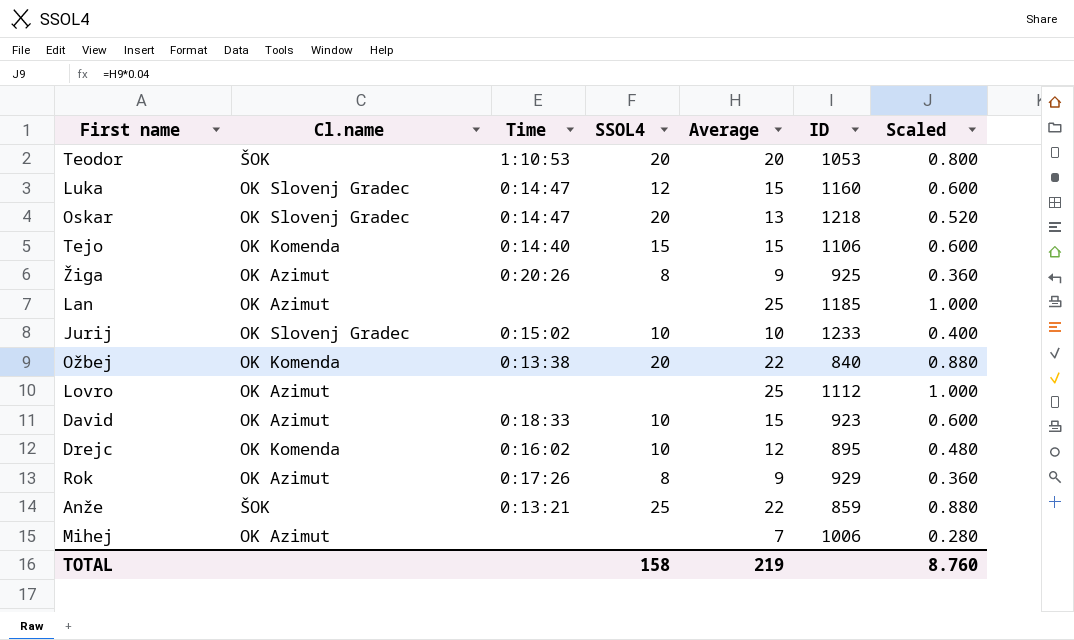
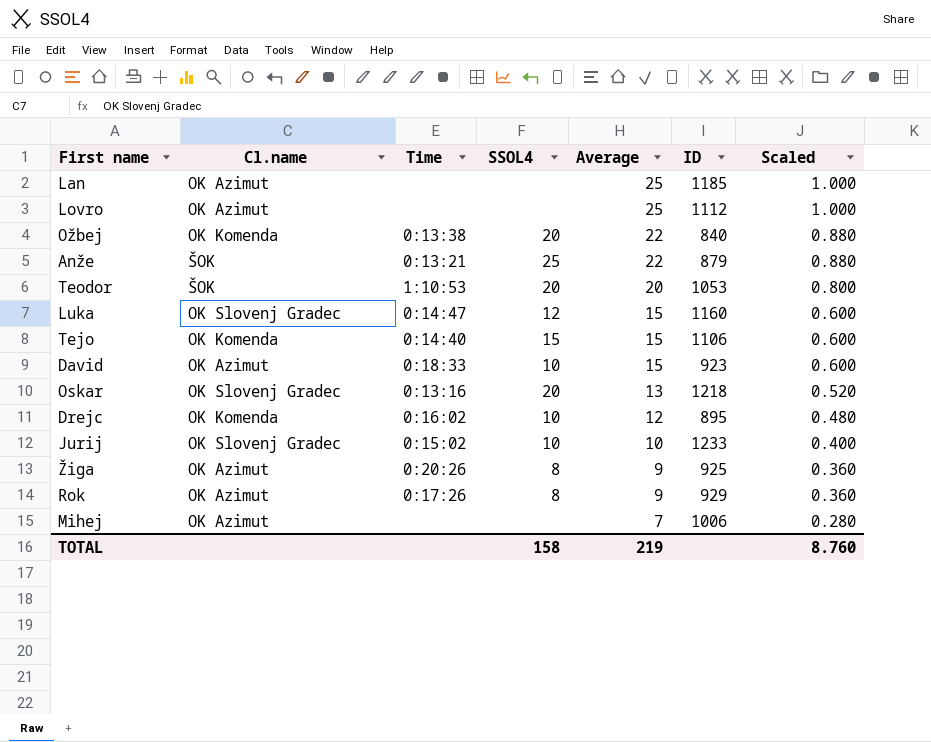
row order: none -> Average descending
Anže | ID: 859 -> 879
Oskar | Time: 0:14:47 -> 0:13:16

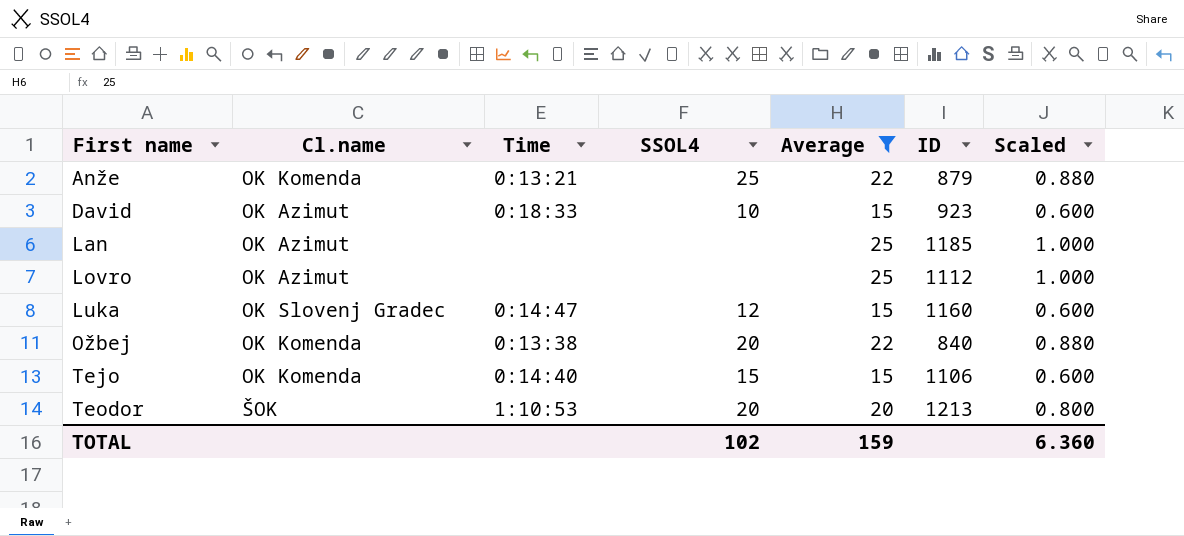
filter: none -> Average >= 15
row order: Average descending -> First name ascending
Anže | Cl.name: ŠOK -> OK Komenda
Teodor | ID: 1053 -> 1213
TOTAL | SSOL4: 158 -> 102
TOTAL | Average: 219 -> 159
TOTAL | Scaled: 8.760 -> 6.360

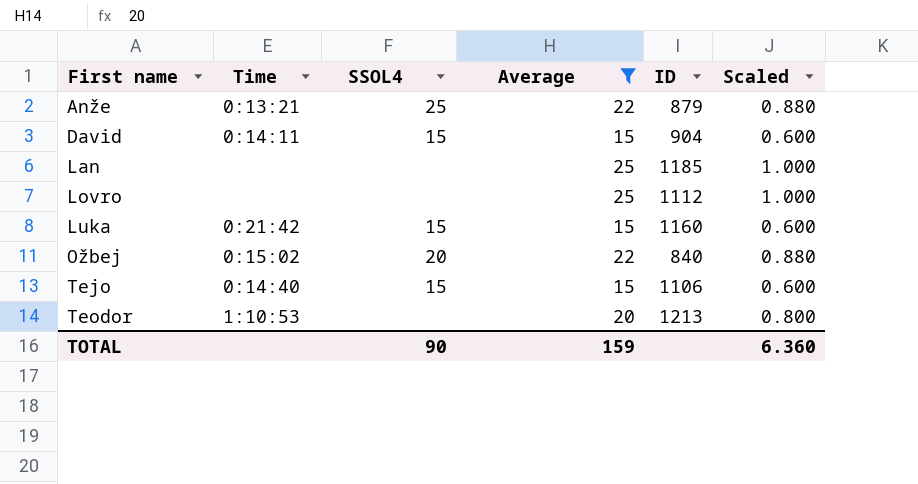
column Cl.name | position: 2 -> none
David | Time: 0:18:33 -> 0:14:11
David | SSOL4: 10 -> 15
David | ID: 923 -> 904
Luka | Time: 0:14:47 -> 0:21:42
Luka | SSOL4: 12 -> 15
Ožbej | Time: 0:13:38 -> 0:15:02
Teodor | SSOL4: 20 -> none
TOTAL | SSOL4: 102 -> 90

